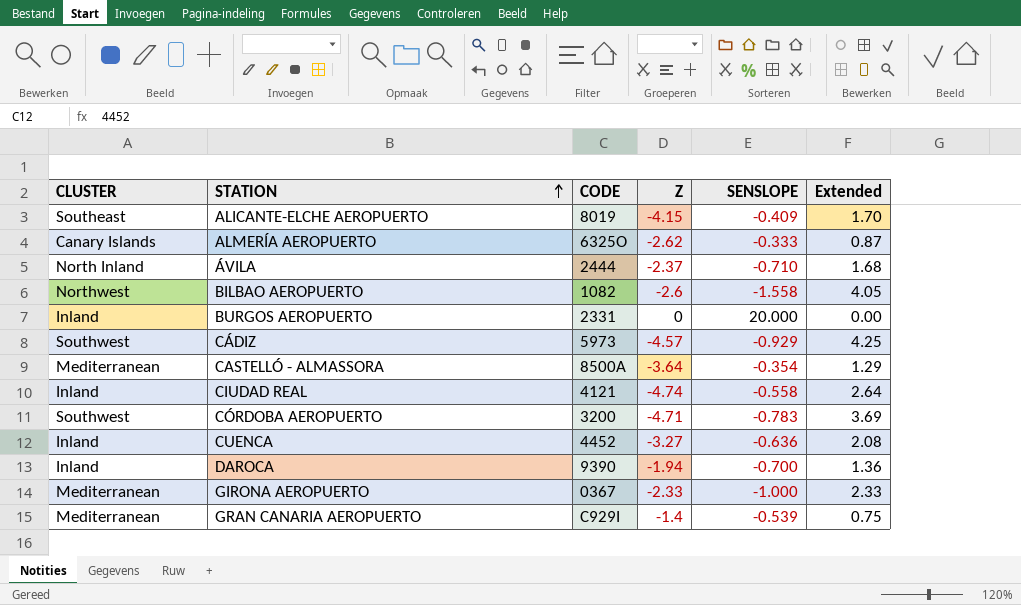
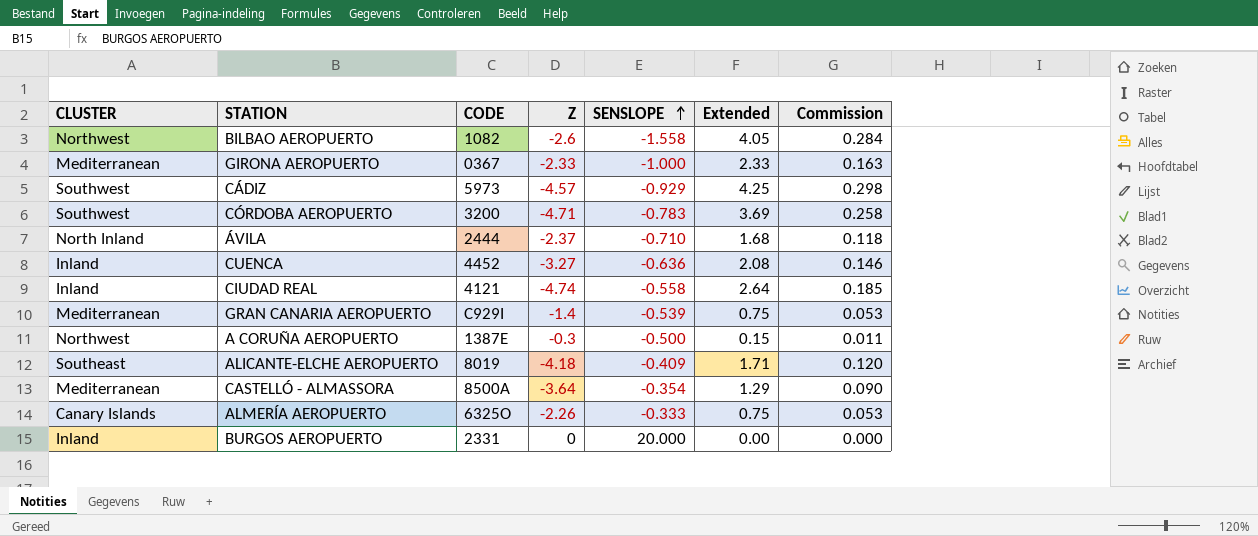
row order: STATION ascending -> SENSLOPE ascending
column Commission | formula: none -> [Extended] * 0.07
row DAROCA: Inland | 9390 | -1.94 | -0.700 | 1.36 -> none
row A CORUÑA AEROPUERTO: none -> Northwest | 1387E | -0.3 | -0.500 | 0.15 | 0.011
ALICANTE-ELCHE AEROPUERTO | Z: -4.15 -> -4.18
ALICANTE-ELCHE AEROPUERTO | Extended: 1.70 -> 1.71
ALMERÍA AEROPUERTO | Z: -2.62 -> -2.26
ALMERÍA AEROPUERTO | Extended: 0.87 -> 0.75

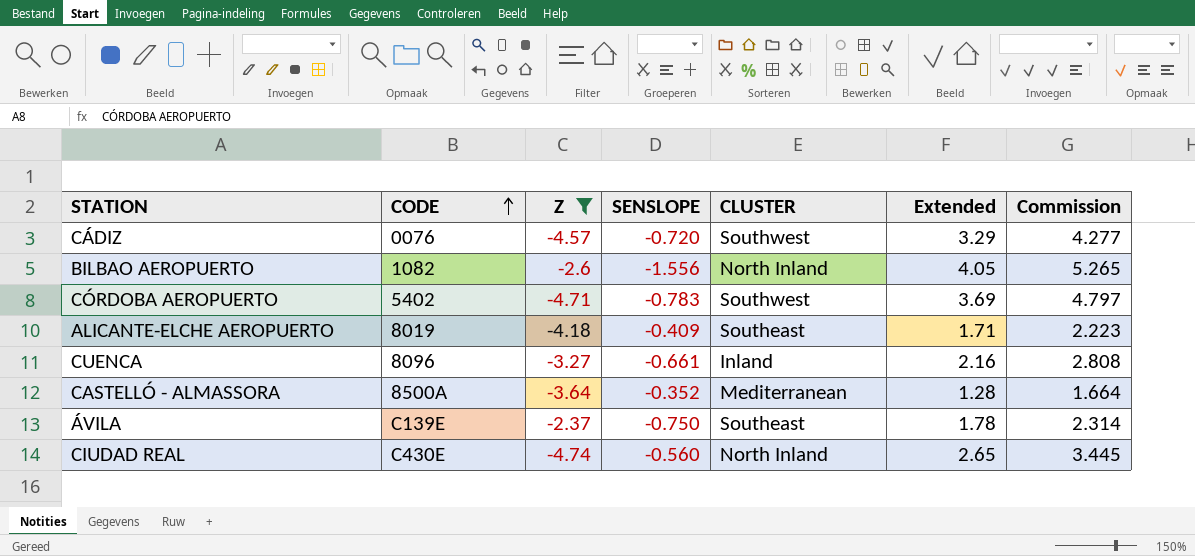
filter: none -> Z <= -2.37
row order: SENSLOPE ascending -> CODE ascending
column CLUSTER | position: 1 -> 5
column Commission | formula: [Extended] * 0.07 -> [Extended] * 1.3
CÁDIZ | CODE: 5973 -> 0076
CÁDIZ | SENSLOPE: -0.929 -> -0.720
CÁDIZ | Extended: 4.25 -> 3.29
BILBAO AEROPUERTO | SENSLOPE: -1.558 -> -1.556
BILBAO AEROPUERTO | CLUSTER: Northwest -> North Inland
CÓRDOBA AEROPUERTO | CODE: 3200 -> 5402
CUENCA | CODE: 4452 -> 8096
CUENCA | SENSLOPE: -0.636 -> -0.661
CUENCA | Extended: 2.08 -> 2.16
CASTELLÓ - ALMASSORA | SENSLOPE: -0.354 -> -0.352
CASTELLÓ - ALMASSORA | Extended: 1.29 -> 1.28
ÁVILA | CODE: 2444 -> C139E
ÁVILA | SENSLOPE: -0.710 -> -0.750
ÁVILA | CLUSTER: North Inland -> Southeast
ÁVILA | Extended: 1.68 -> 1.78
CIUDAD REAL | CODE: 4121 -> C430E
CIUDAD REAL | SENSLOPE: -0.558 -> -0.560
CIUDAD REAL | CLUSTER: Inland -> North Inland
CIUDAD REAL | Extended: 2.64 -> 2.65

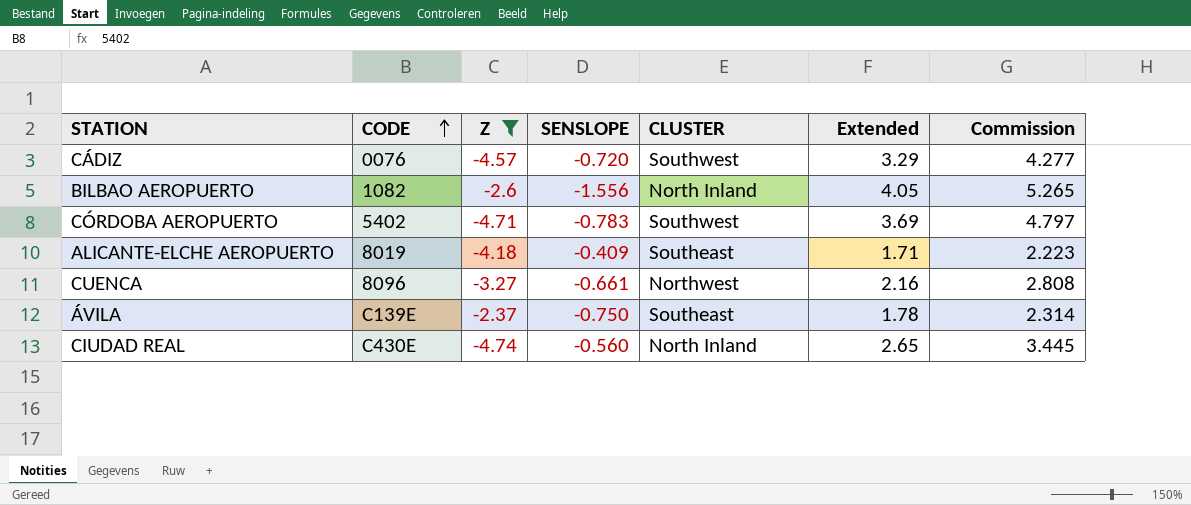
row CASTELLÓ - ALMASSORA: 8500A | -3.64 | -0.352 | Mediterranean | 1.28 | 1.664 -> none
CUENCA | CLUSTER: Inland -> Northwest

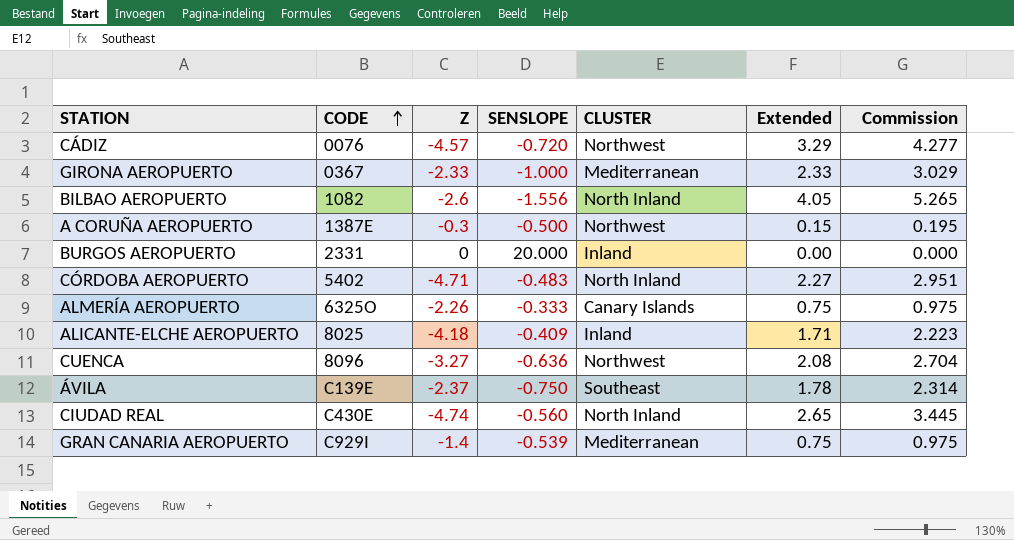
filter: Z <= -2.37 -> none
CÁDIZ | CLUSTER: Southwest -> Northwest
CÓRDOBA AEROPUERTO | SENSLOPE: -0.783 -> -0.483
CÓRDOBA AEROPUERTO | CLUSTER: Southwest -> North Inland
CÓRDOBA AEROPUERTO | Extended: 3.69 -> 2.27
CÓRDOBA AEROPUERTO | Commission: 4.797 -> 2.951
ALICANTE-ELCHE AEROPUERTO | CODE: 8019 -> 8025
ALICANTE-ELCHE AEROPUERTO | CLUSTER: Southeast -> Inland
CUENCA | SENSLOPE: -0.661 -> -0.636
CUENCA | Extended: 2.16 -> 2.08
CUENCA | Commission: 2.808 -> 2.704

